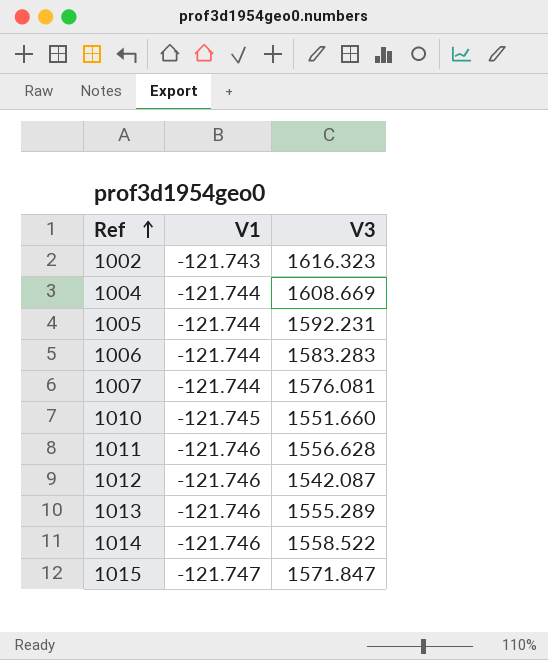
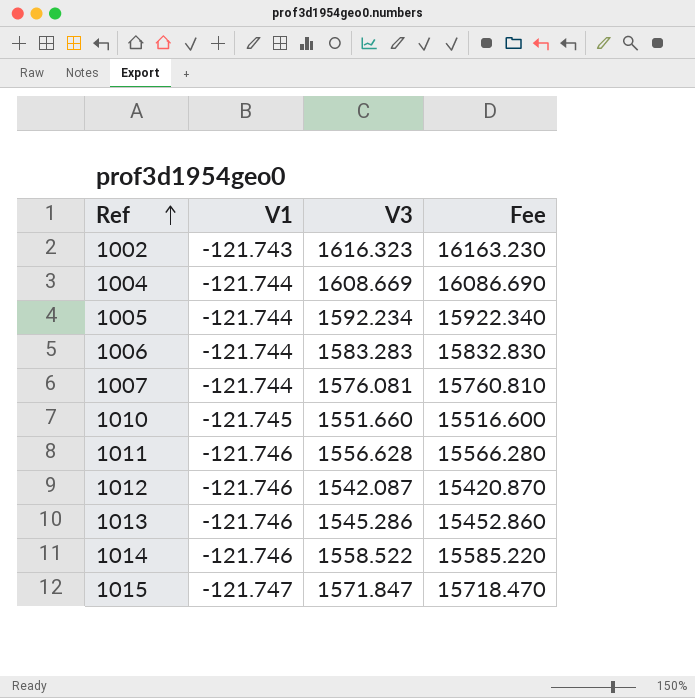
column Fee | formula: none -> [V3] * 10
1005 | V3: 1592.231 -> 1592.234
1013 | V3: 1555.289 -> 1545.286

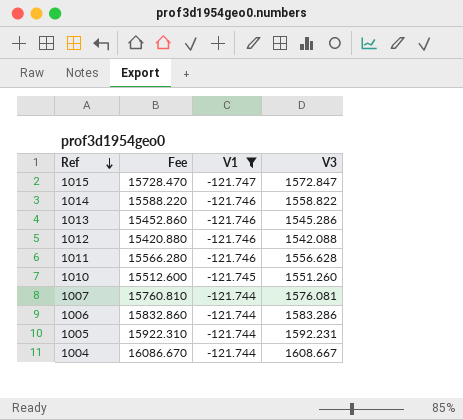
filter: none -> V1 != -121.743
row order: Ref ascending -> Ref descending
column Fee | position: 4 -> 2
1015 | Fee: 15718.470 -> 15728.470
1015 | V3: 1571.847 -> 1572.847
1014 | Fee: 15585.220 -> 15588.220
1014 | V3: 1558.522 -> 1558.822
1012 | Fee: 15420.870 -> 15420.880
1012 | V3: 1542.087 -> 1542.088
1010 | Fee: 15516.600 -> 15512.600
1010 | V3: 1551.660 -> 1551.260
1006 | Fee: 15832.830 -> 15832.860
1006 | V3: 1583.283 -> 1583.286
1005 | Fee: 15922.340 -> 15922.310
1005 | V3: 1592.234 -> 1592.231
1004 | Fee: 16086.690 -> 16086.670
1004 | V3: 1608.669 -> 1608.667

